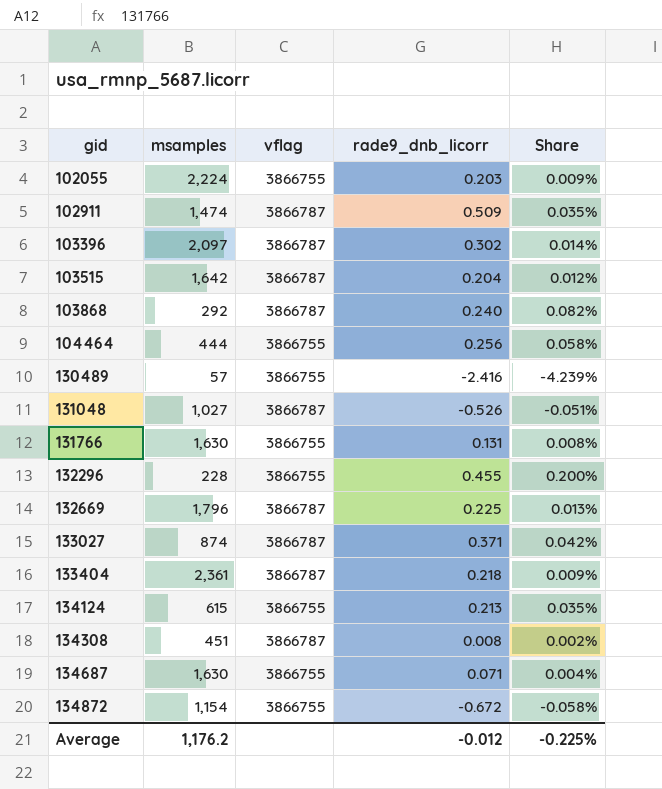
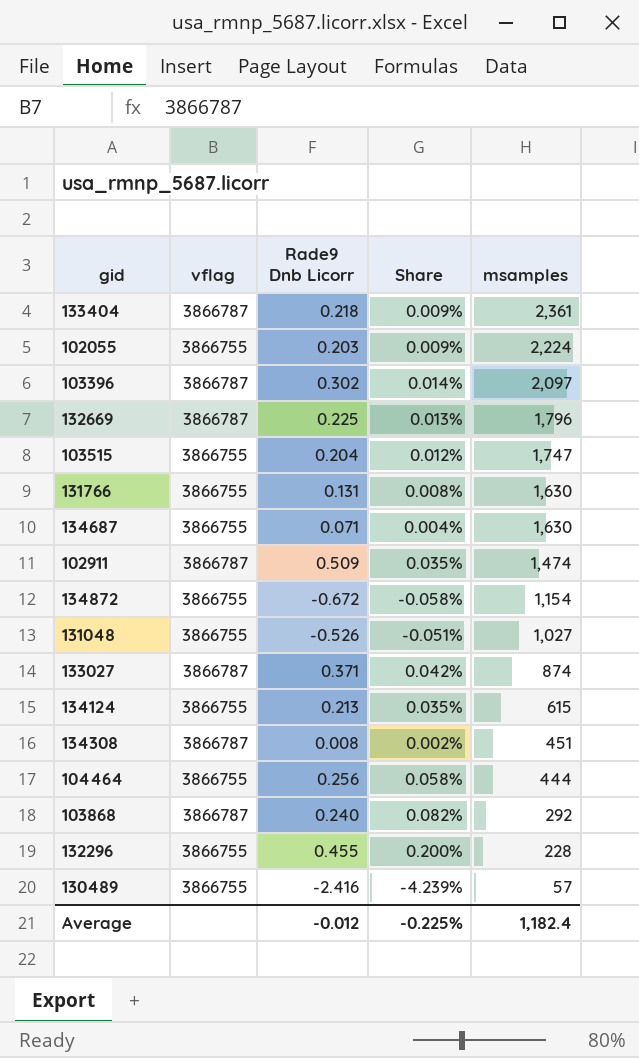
row order: gid ascending -> msamples descending
column name: rade9_dnb_licorr -> Rade9 Dnb Licorr
column msamples | position: 2 -> 5
103515 | vflag: 3866787 -> 3866755
103515 | msamples: 1,642 -> 1,747
131048 | vflag: 3866787 -> 3866755
Average | msamples: 1,176.2 -> 1,182.4

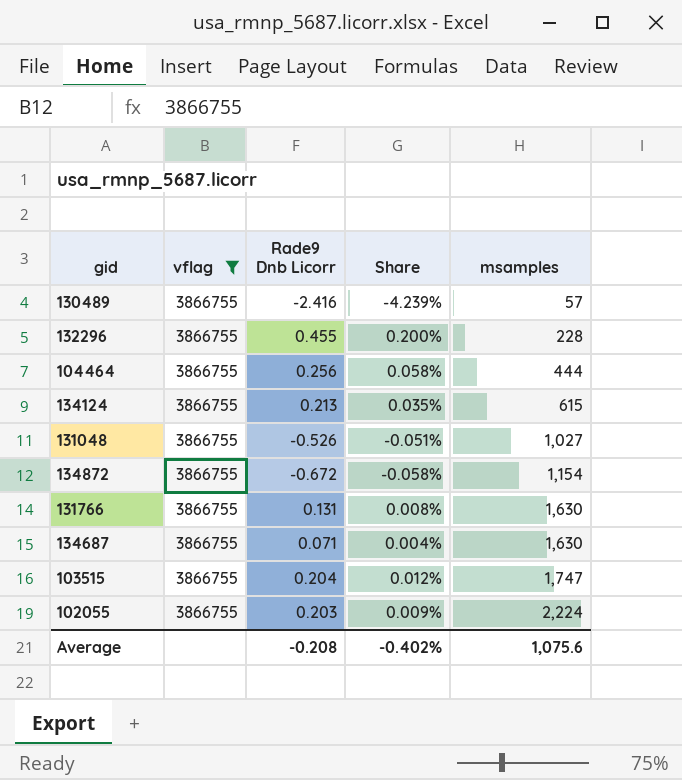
filter: none -> vflag = 3866755
row order: msamples descending -> msamples ascending
Average | Rade9 Dnb Licorr: -0.012 -> -0.208
Average | Share: -0.225% -> -0.402%
Average | msamples: 1,182.4 -> 1,075.6

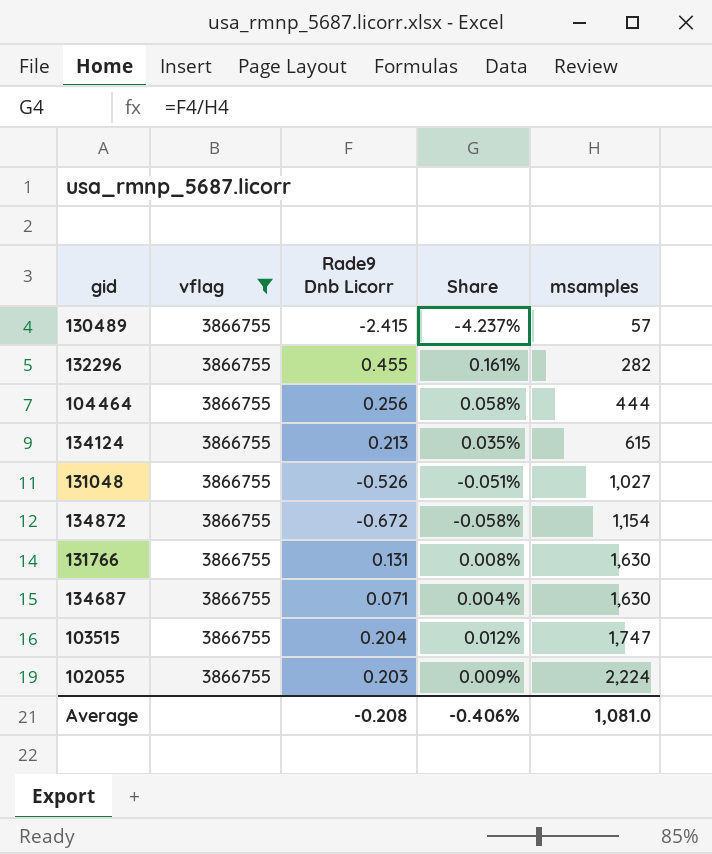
130489 | Rade9 Dnb Licorr: -2.416 -> -2.415
130489 | Share: -4.239% -> -4.237%
132296 | Share: 0.200% -> 0.161%
132296 | msamples: 228 -> 282
Average | Share: -0.402% -> -0.406%
Average | msamples: 1,075.6 -> 1,081.0

